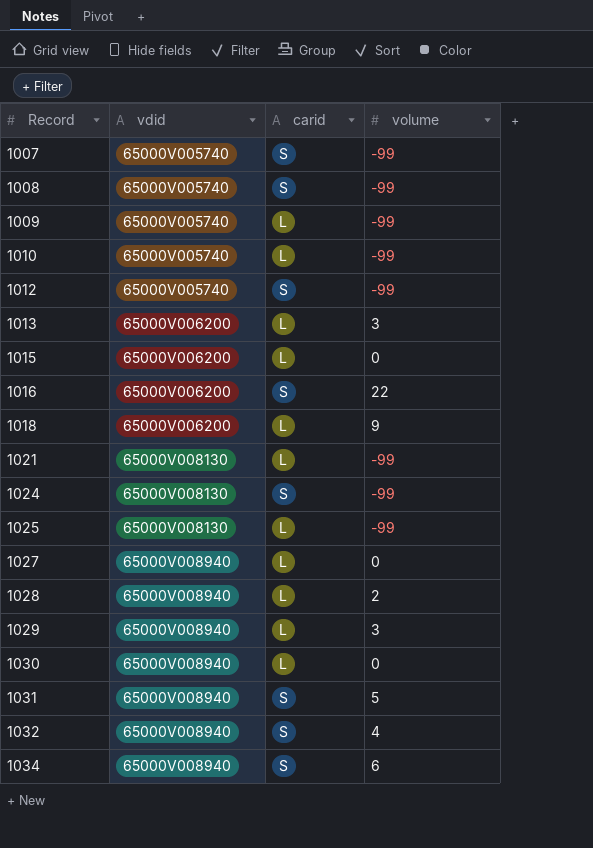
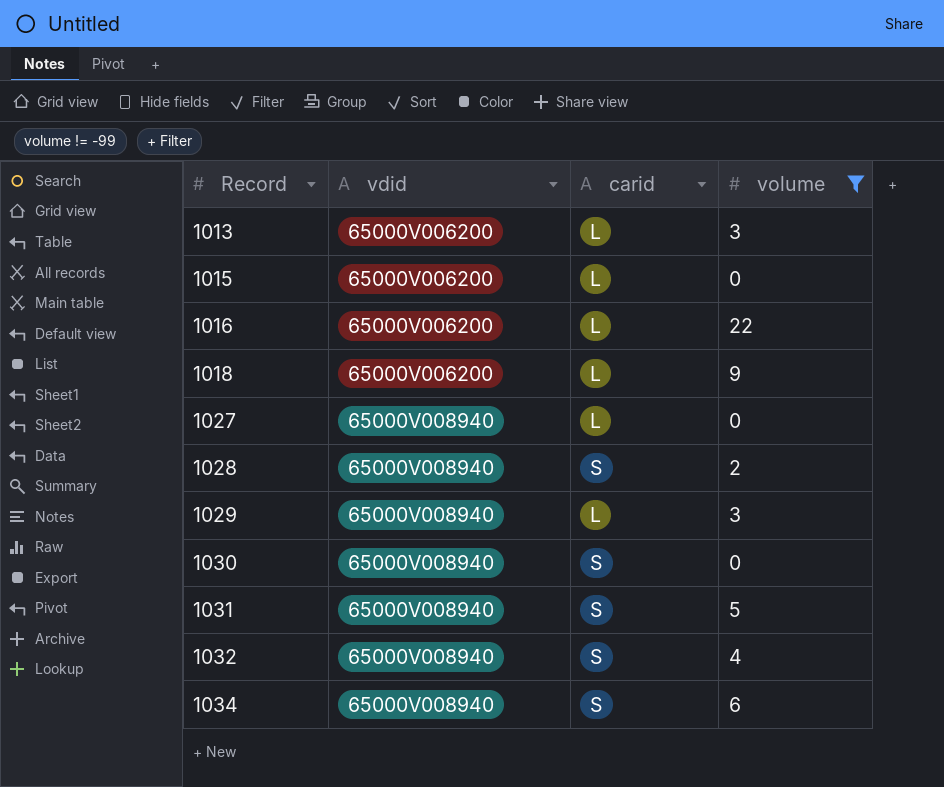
filter: none -> volume != -99
1016 | carid: S -> L
1028 | carid: L -> S
1030 | carid: L -> S

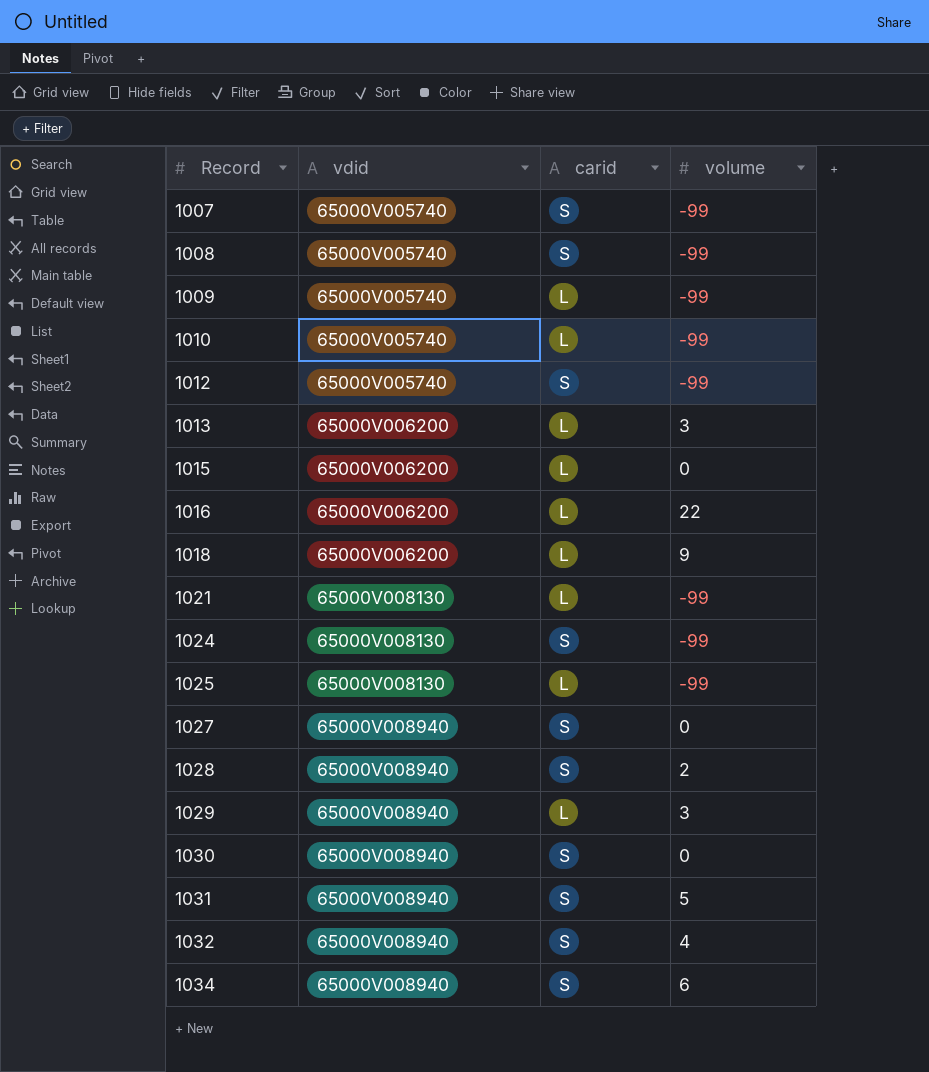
filter: volume != -99 -> none
1027 | carid: L -> S

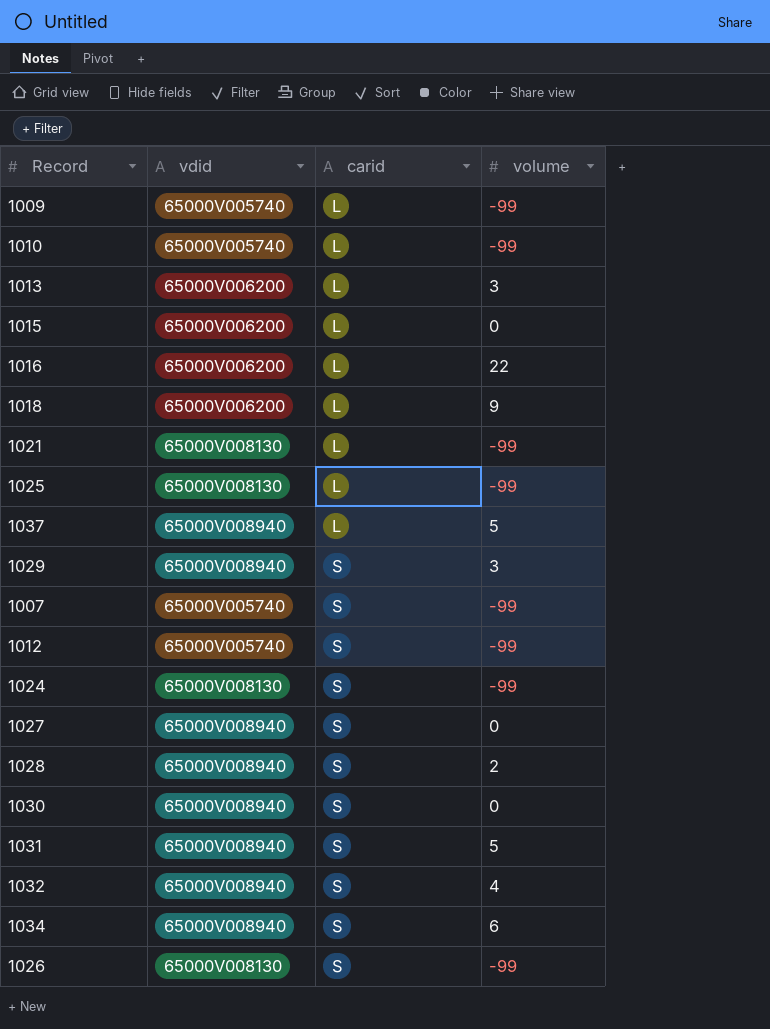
row order: Record ascending -> carid ascending
row 1008: 65000V005740 | S | -99 -> none
row 1037: none -> 65000V008940 | L | 5
1029 | carid: L -> S
row 1026: none -> 65000V008130 | S | -99

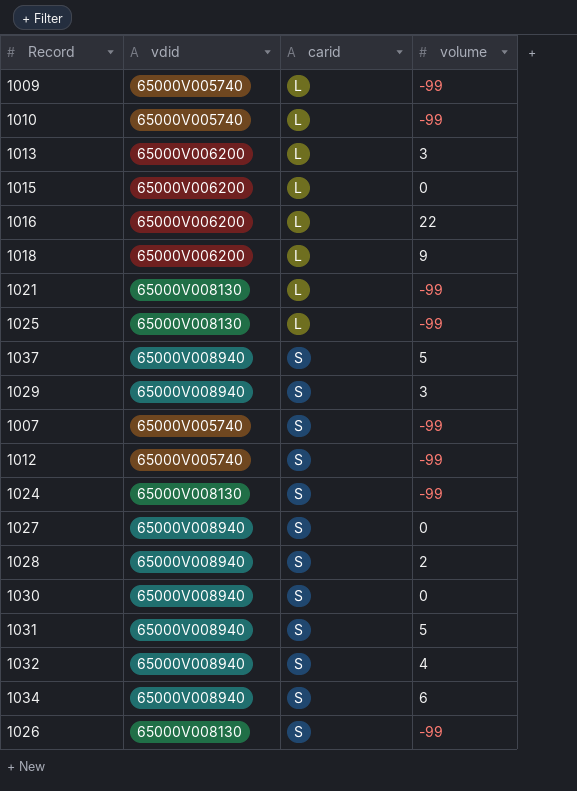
1037 | carid: L -> S

